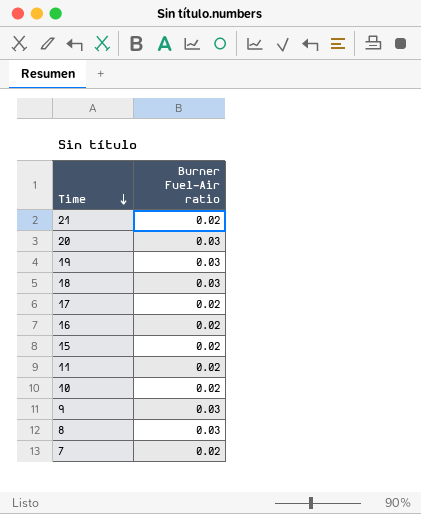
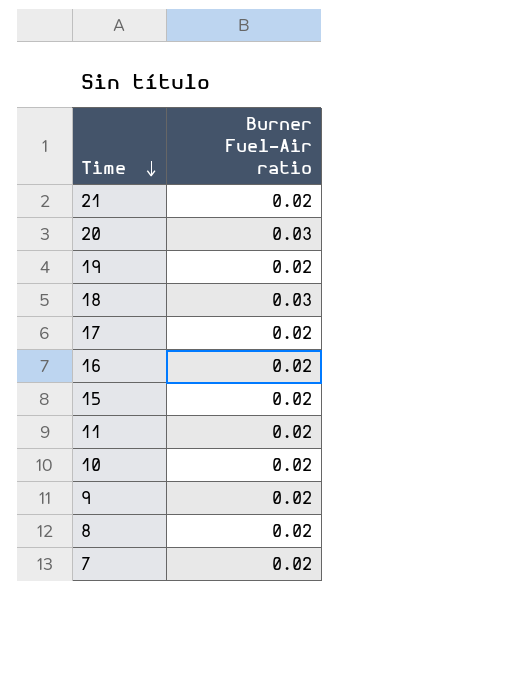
19 | Burner Fuel-Air ratio: 0.03 -> 0.02
9 | Burner Fuel-Air ratio: 0.03 -> 0.02
8 | Burner Fuel-Air ratio: 0.03 -> 0.02

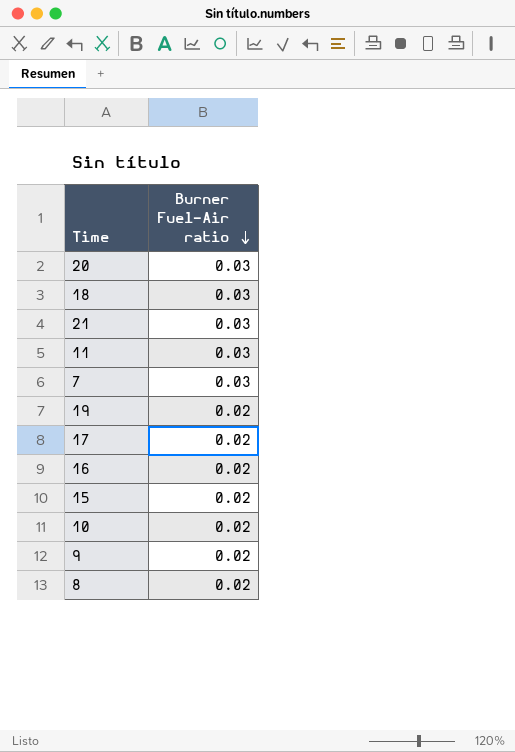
row order: Time descending -> Burner Fuel-Air ratio descending
21 | Burner Fuel-Air ratio: 0.02 -> 0.03
11 | Burner Fuel-Air ratio: 0.02 -> 0.03
7 | Burner Fuel-Air ratio: 0.02 -> 0.03

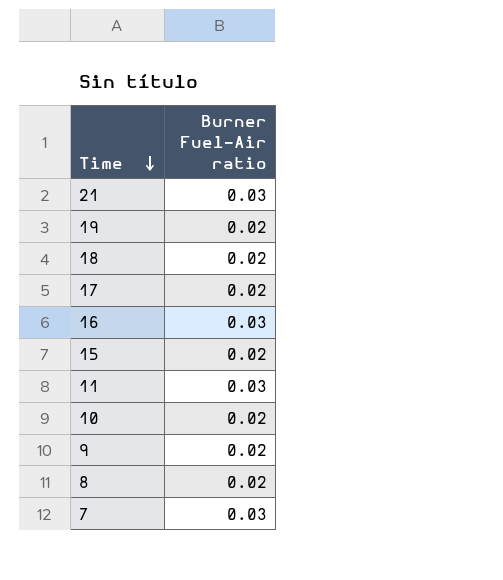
row order: Burner Fuel-Air ratio descending -> Time descending
row 20: 0.03 -> none
18 | Burner Fuel-Air ratio: 0.03 -> 0.02
16 | Burner Fuel-Air ratio: 0.02 -> 0.03

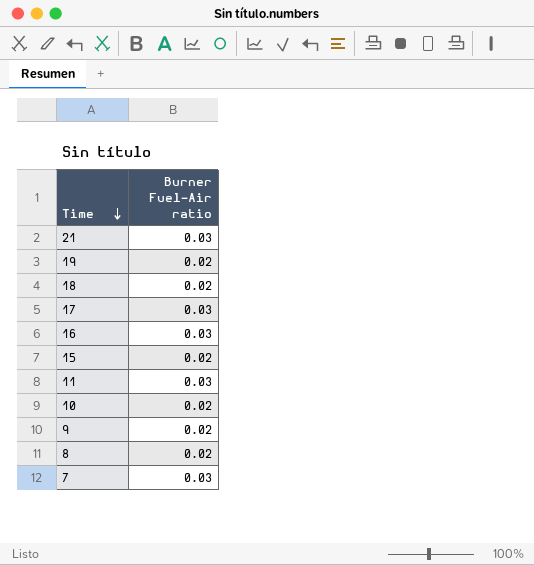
17 | Burner Fuel-Air ratio: 0.02 -> 0.03

